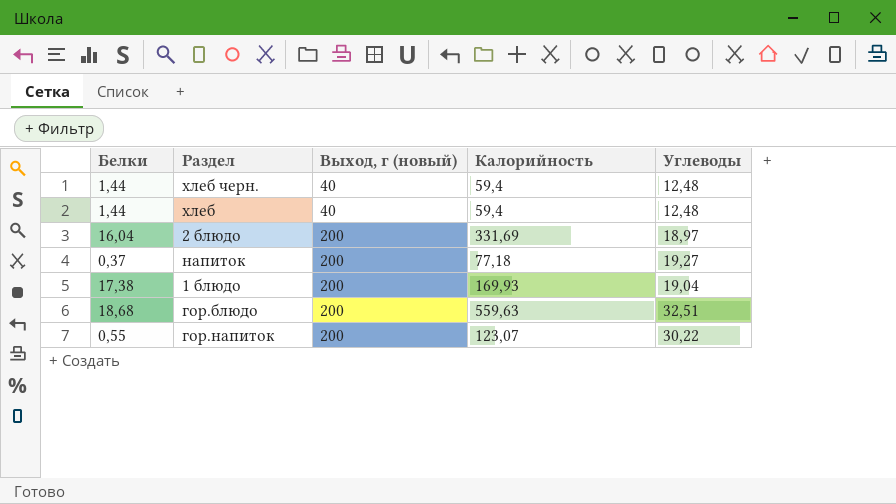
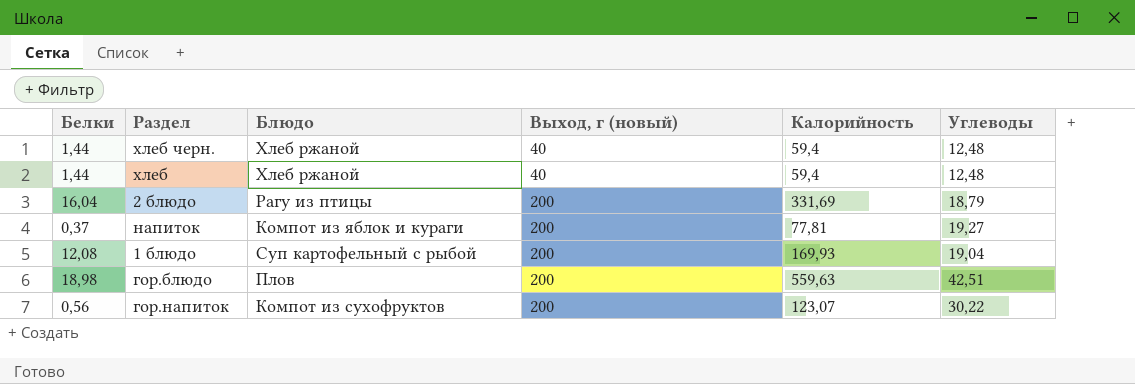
column Блюдо | position: none -> 3
2 блюдо | Углеводы: 18,97 -> 18,79
напиток | Калорийность: 77,18 -> 77,81
1 блюдо | Белки: 17,38 -> 12,08
гор.блюдо | Белки: 18,68 -> 18,98
гор.блюдо | Углеводы: 32,51 -> 42,51
гор.напиток | Белки: 0,55 -> 0,56

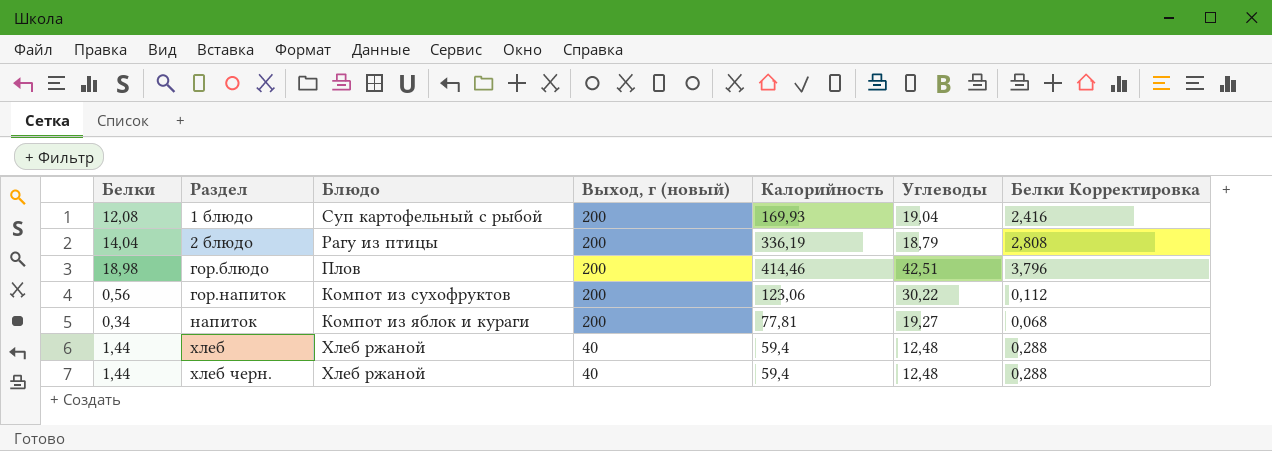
row order: Выход, г (новый) ascending -> Раздел ascending
column Белки Корректировка | formula: none -> [Белки] * 0,2
2 блюдо | Белки: 16,04 -> 14,04
2 блюдо | Калорийность: 331,69 -> 336,19
гор.блюдо | Калорийность: 559,63 -> 414,46
гор.напиток | Калорийность: 123,07 -> 123,06
напиток | Белки: 0,37 -> 0,34

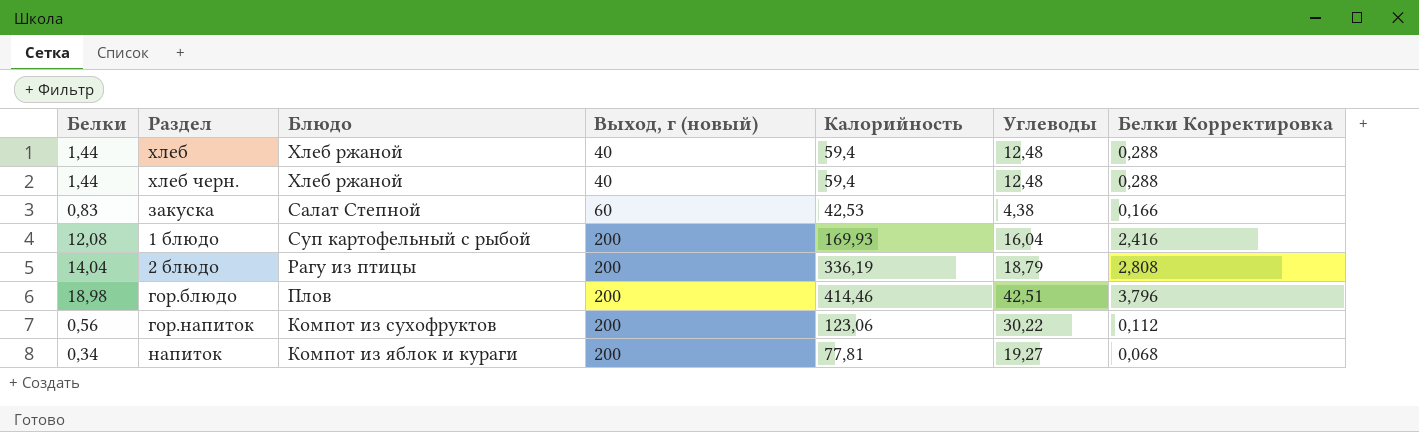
row order: Раздел ascending -> Выход, г (новый) ascending
row закуска: none -> 0,83 | Салат Степной | 60 | 42,53 | 4,38 | 0,166
1 блюдо | Углеводы: 19,04 -> 16,04

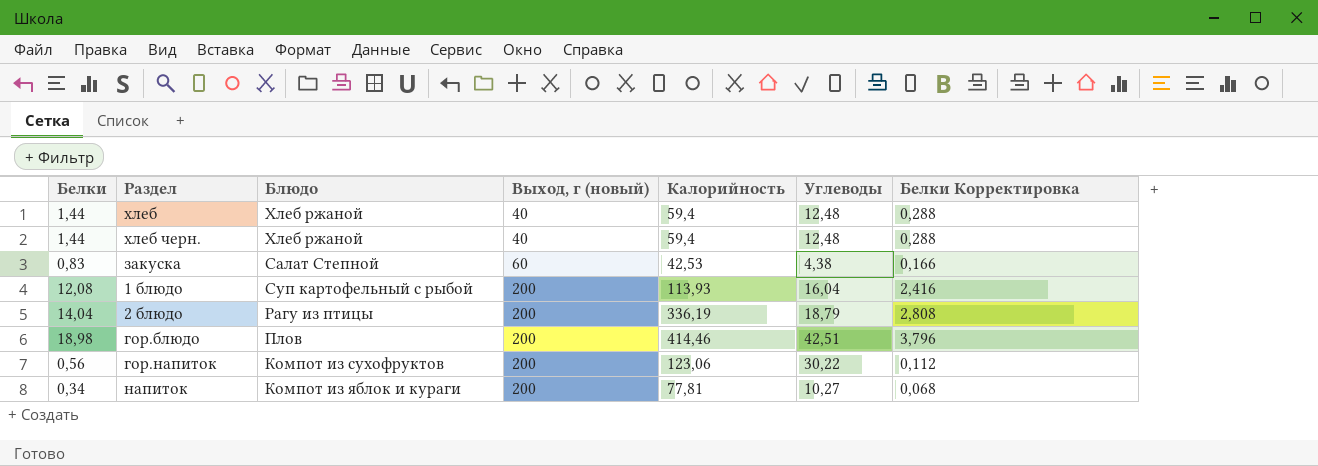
1 блюдо | Калорийность: 169,93 -> 113,93
напиток | Углеводы: 19,27 -> 10,27

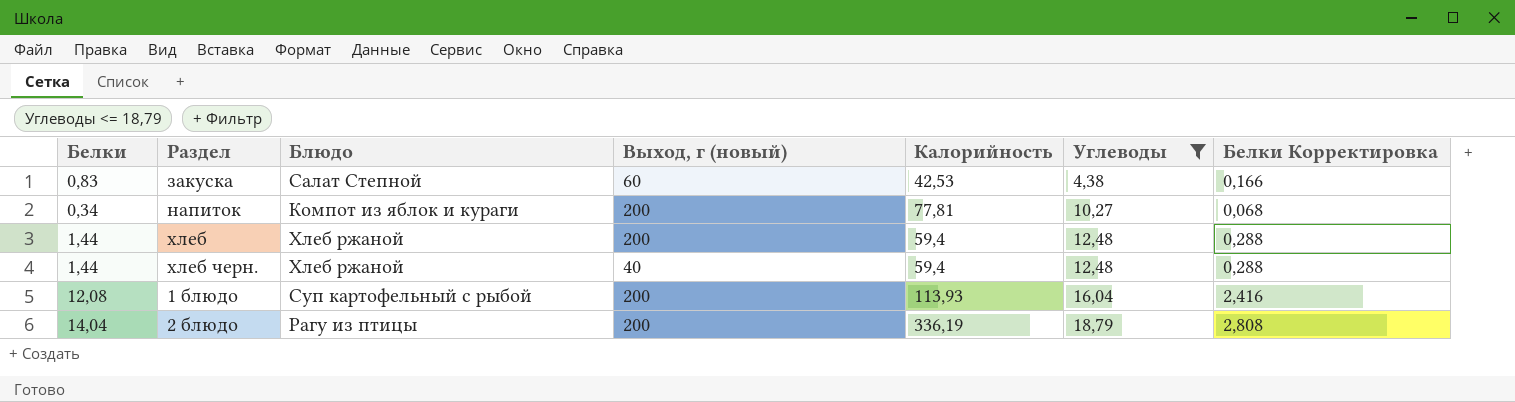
filter: none -> Углеводы <= 18,79
row order: Выход, г (новый) ascending -> Углеводы ascending
хлеб | Выход, г (новый): 40 -> 200

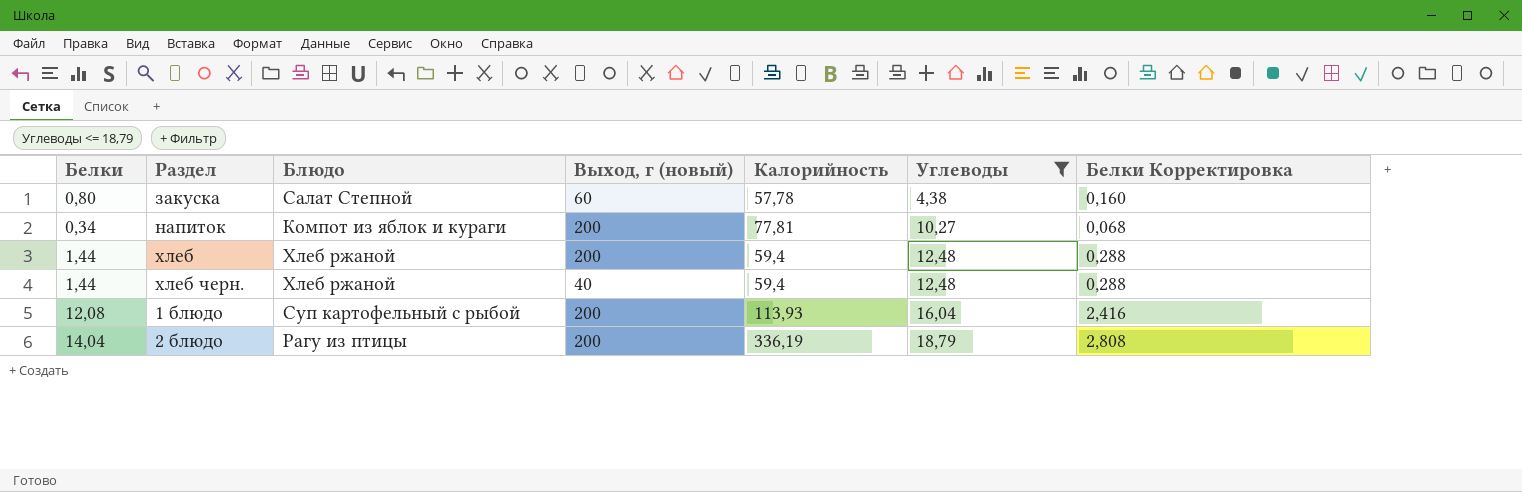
закуска | Белки: 0,83 -> 0,80
закуска | Калорийность: 42,53 -> 57,78
закуска | Белки Корректировка: 0,166 -> 0,160

